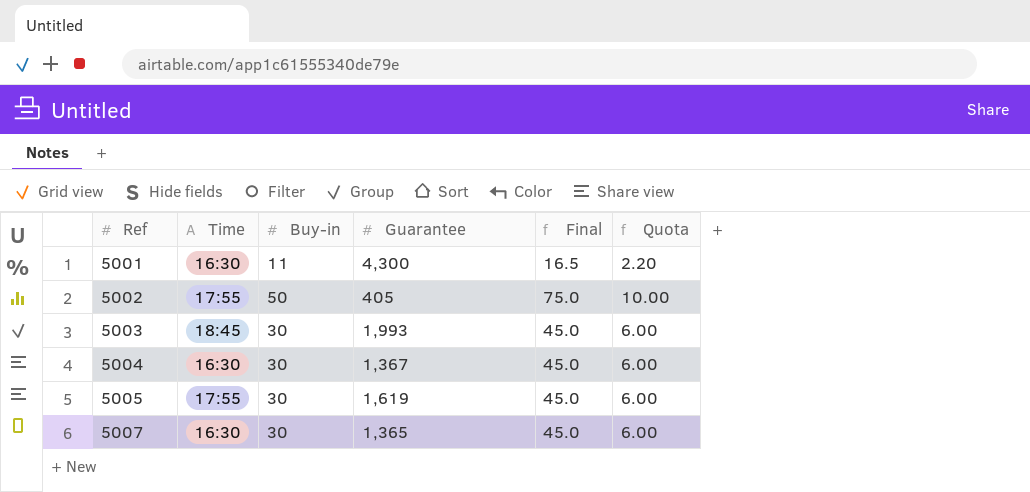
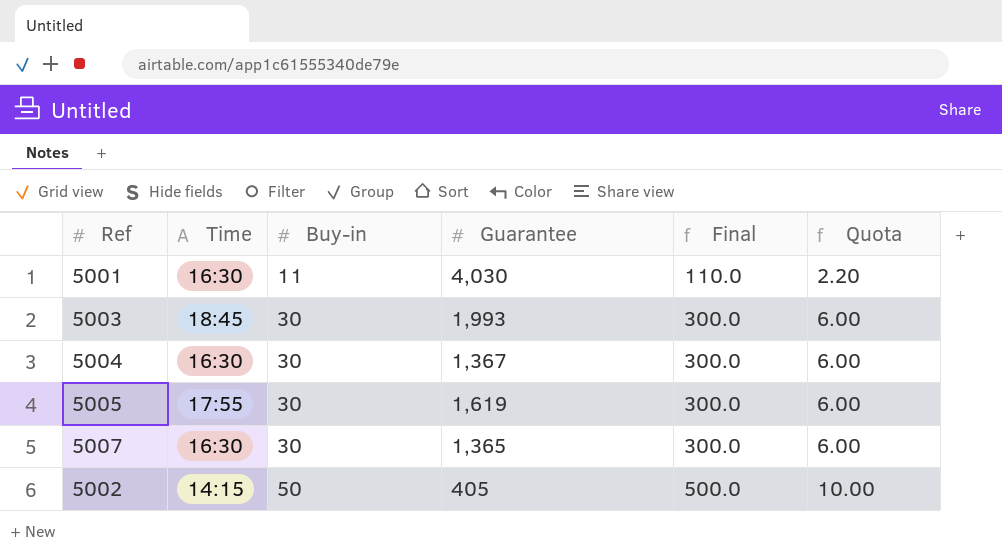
row order: Ref ascending -> Buy-in ascending
column Final | formula: [Buy-in] * 1.5 -> [Buy-in] * 10
5001 | Guarantee: 4,300 -> 4,030
5002 | Time: 17:55 -> 14:15

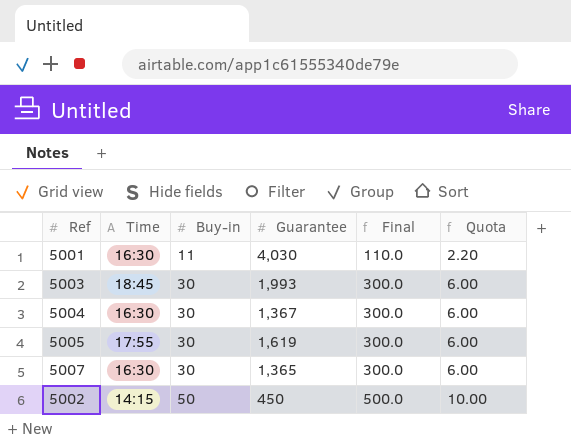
5002 | Guarantee: 405 -> 450

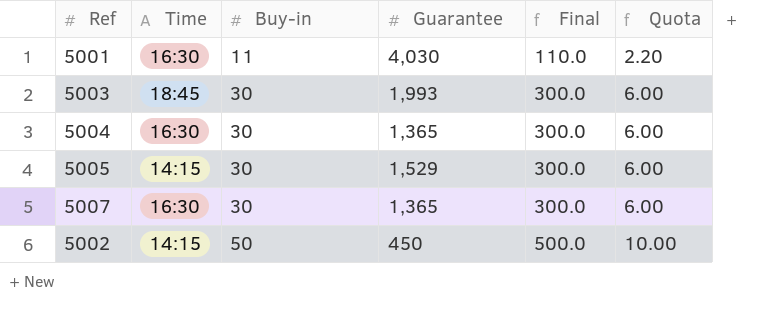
5004 | Guarantee: 1,367 -> 1,365
5005 | Time: 17:55 -> 14:15
5005 | Guarantee: 1,619 -> 1,529

